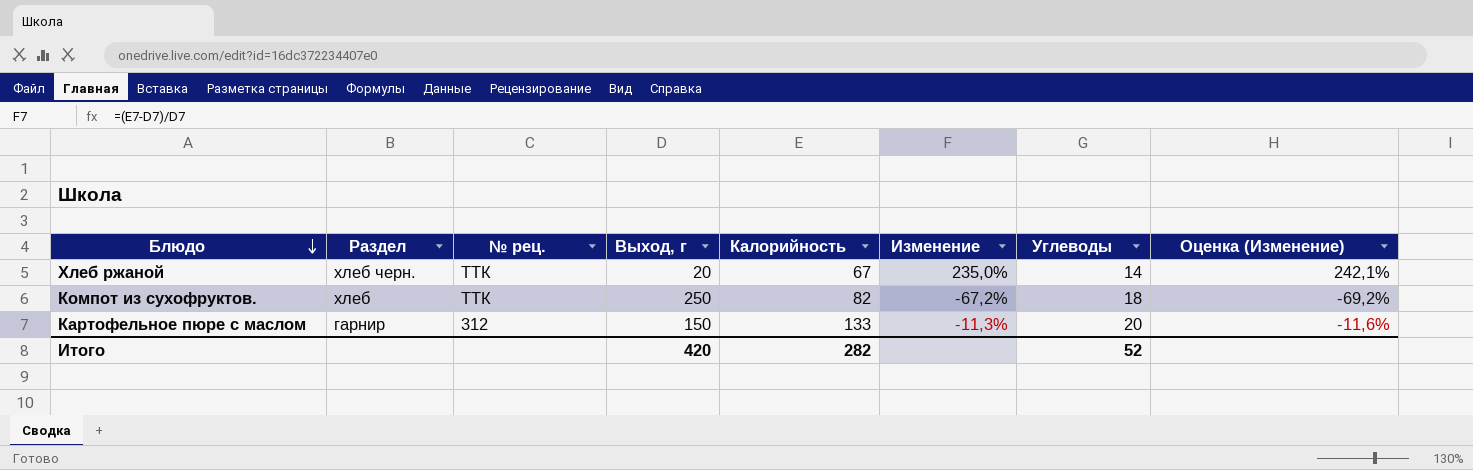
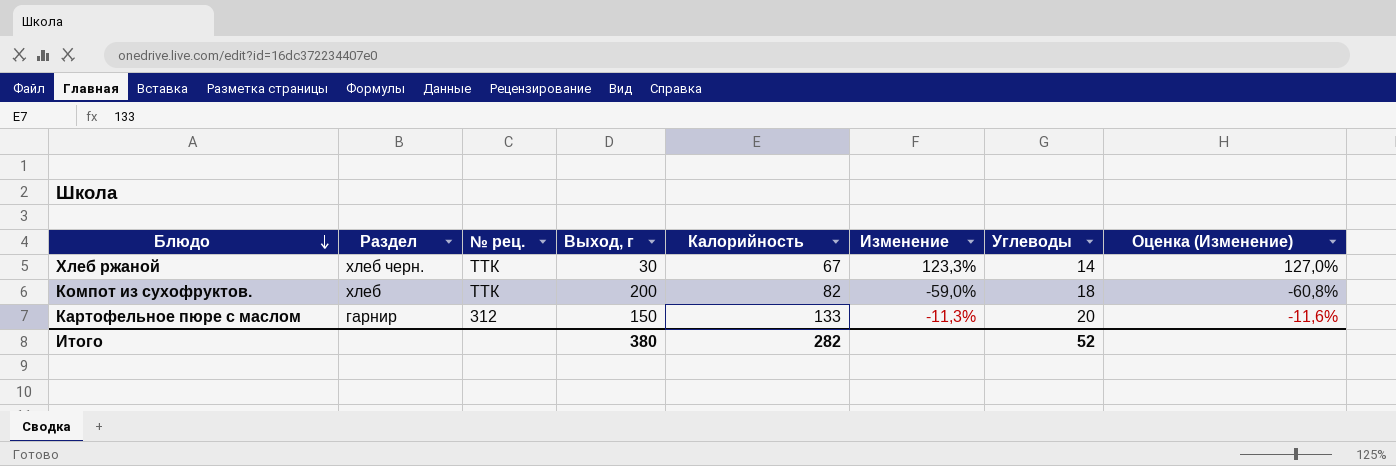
Хлеб ржаной | Выход, г: 20 -> 30
Хлеб ржаной | Изменение: 235,0% -> 123,3%
Хлеб ржаной | Оценка (Изменение): 242,1% -> 127,0%
Компот из сухофруктов. | Выход, г: 250 -> 200
Компот из сухофруктов. | Изменение: -67,2% -> -59,0%
Компот из сухофруктов. | Оценка (Изменение): -69,2% -> -60,8%
Итого | Выход, г: 420 -> 380

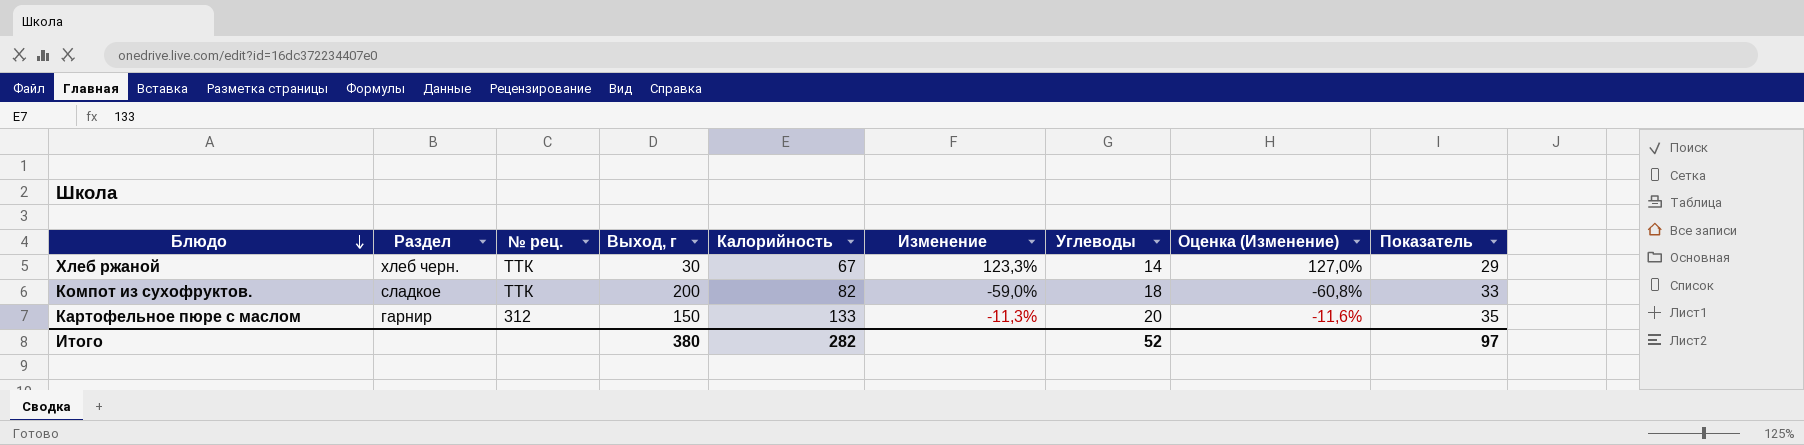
column Показатель | formula: none -> [Углеводы] + 15
Компот из сухофруктов. | Раздел: хлеб -> сладкое

